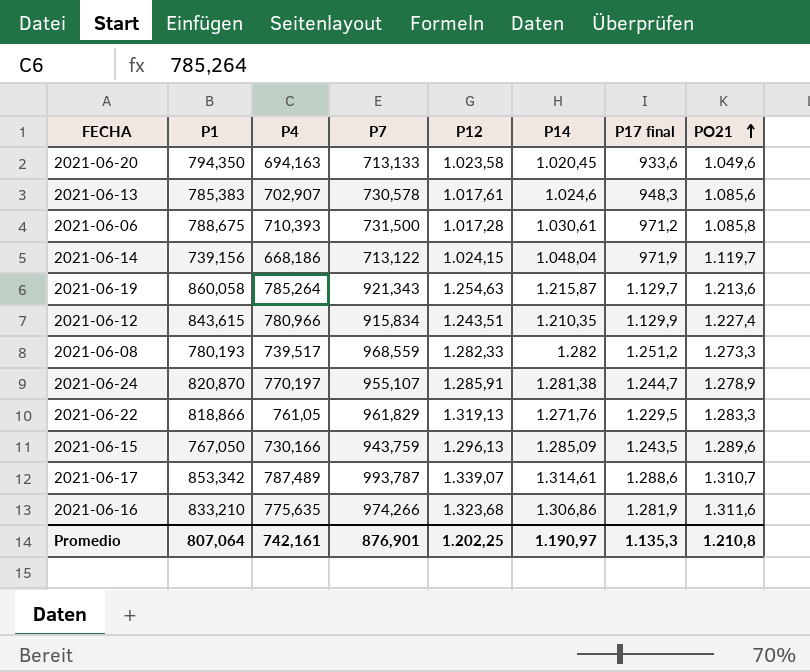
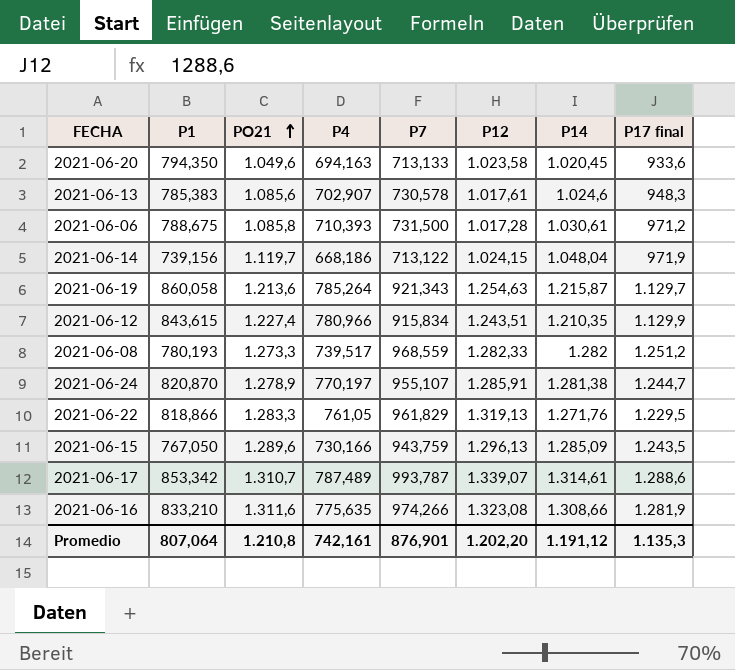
column PO21 | position: 8 -> 3
2021-06-16 | P12: 1.323,68 -> 1.323,08
2021-06-16 | P14: 1.306,86 -> 1.308,66
Promedio | P12: 1.202,25 -> 1.202,20
Promedio | P14: 1.190,97 -> 1.191,12

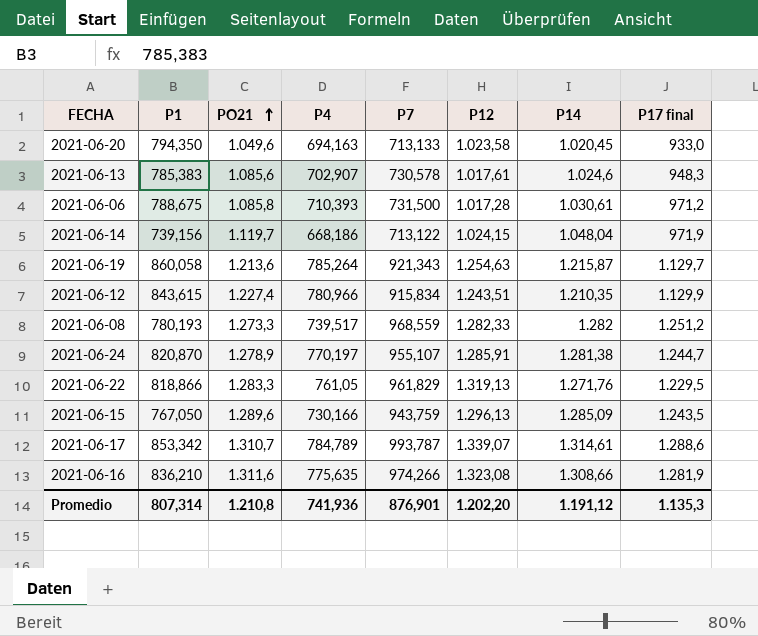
2021-06-20 | P17 final: 933,6 -> 933,0
2021-06-17 | P4: 787,489 -> 784,789
2021-06-16 | P1: 833,210 -> 836,210
Promedio | P1: 807,064 -> 807,314
Promedio | P4: 742,161 -> 741,936

